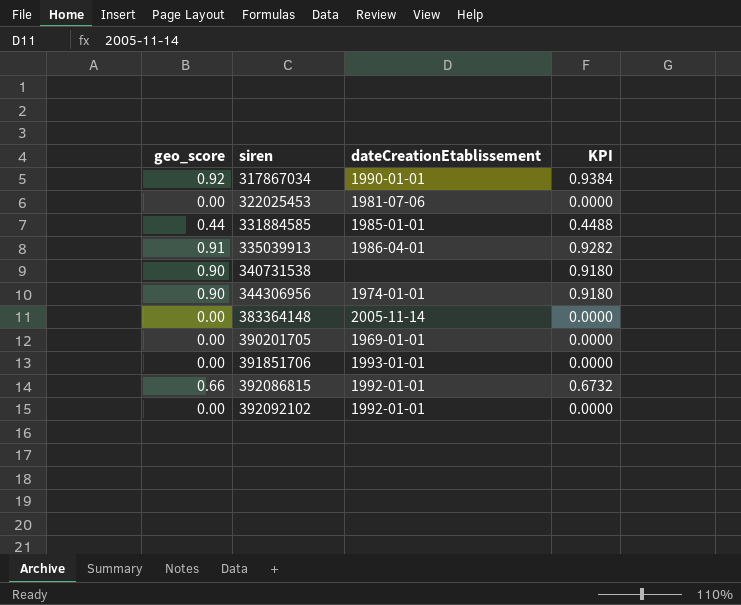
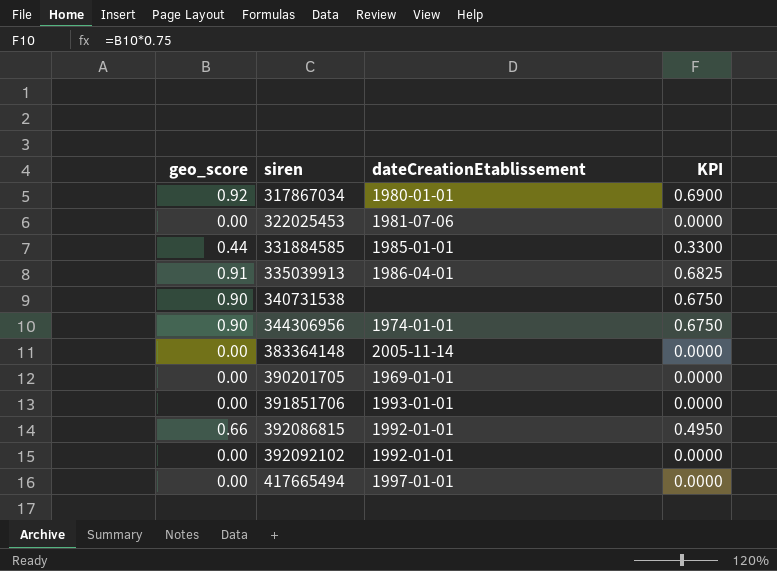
column KPI | formula: [geo_score] * 1.02 -> [geo_score] * 0.75
317867034 | dateCreationEtablissement: 1990-01-01 -> 1980-01-01
row 417665494: none -> 0.00 | 1997-01-01 | 0.0000

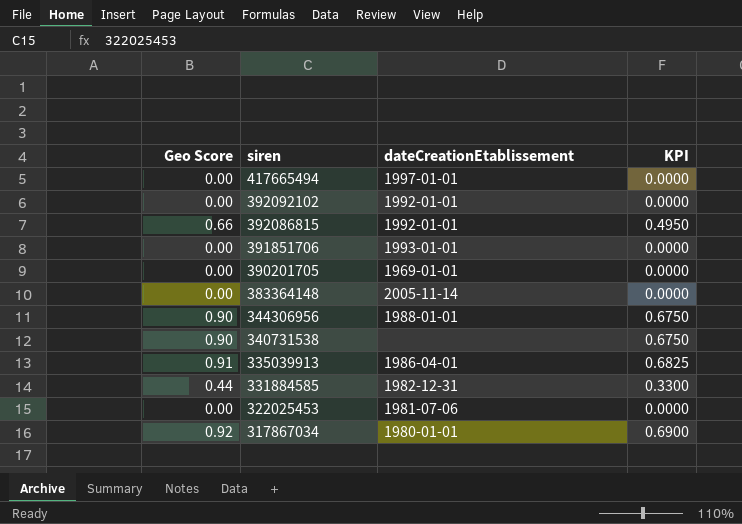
row order: siren ascending -> siren descending
column name: geo_score -> Geo Score
344306956 | dateCreationEtablissement: 1974-01-01 -> 1988-01-01
331884585 | dateCreationEtablissement: 1985-01-01 -> 1982-12-31

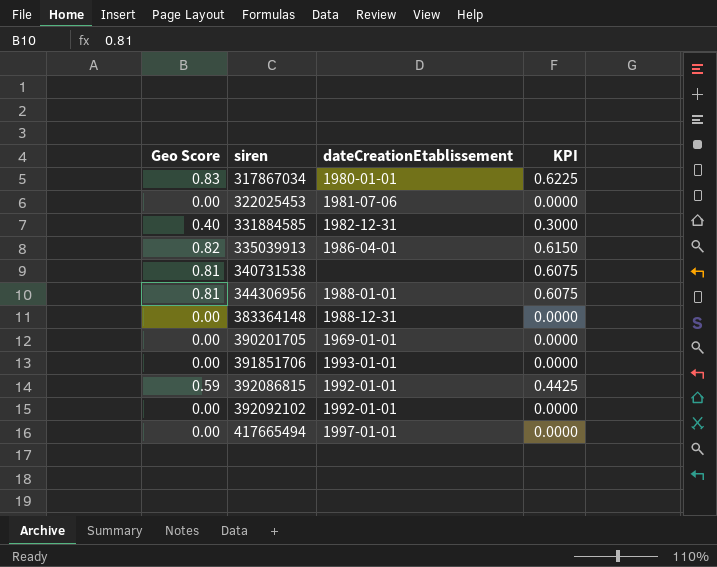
row order: siren descending -> siren ascending
317867034 | Geo Score: 0.92 -> 0.83
317867034 | KPI: 0.6900 -> 0.6225
331884585 | Geo Score: 0.44 -> 0.40
331884585 | KPI: 0.3300 -> 0.3000
335039913 | Geo Score: 0.91 -> 0.82
335039913 | KPI: 0.6825 -> 0.6150
340731538 | Geo Score: 0.90 -> 0.81
340731538 | KPI: 0.6750 -> 0.6075
344306956 | Geo Score: 0.90 -> 0.81
344306956 | KPI: 0.6750 -> 0.6075
383364148 | dateCreationEtablissement: 2005-11-14 -> 1988-12-31
392086815 | Geo Score: 0.66 -> 0.59
392086815 | KPI: 0.4950 -> 0.4425

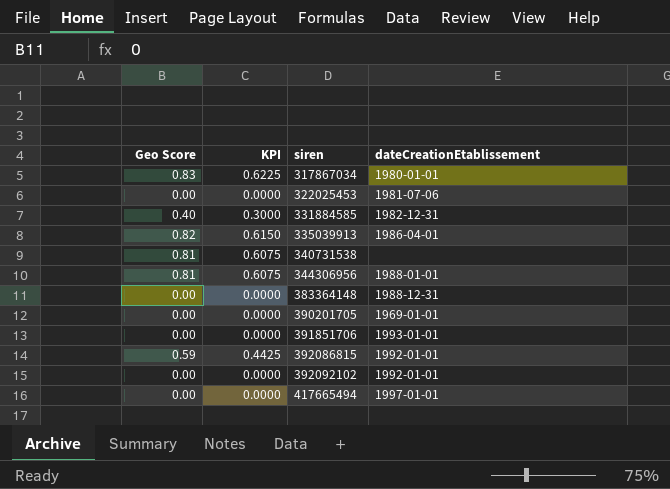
column KPI | position: 4 -> 2

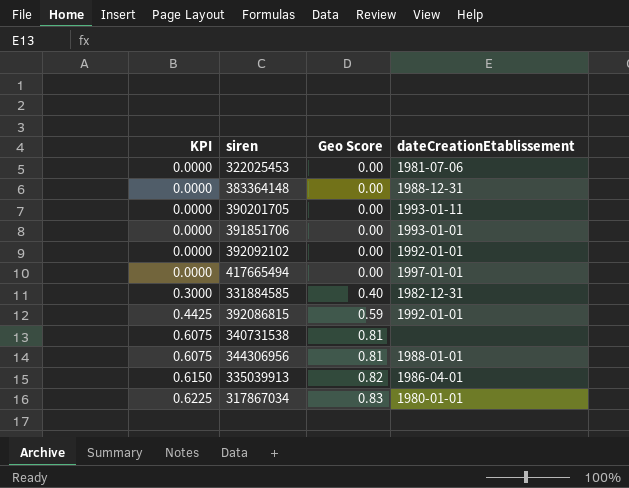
row order: siren ascending -> KPI ascending
column Geo Score | position: 1 -> 3
390201705 | dateCreationEtablissement: 1969-01-01 -> 1993-01-11

